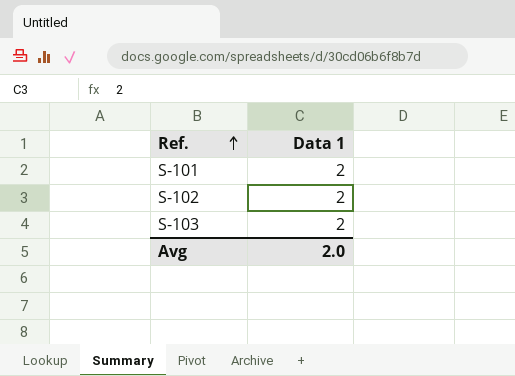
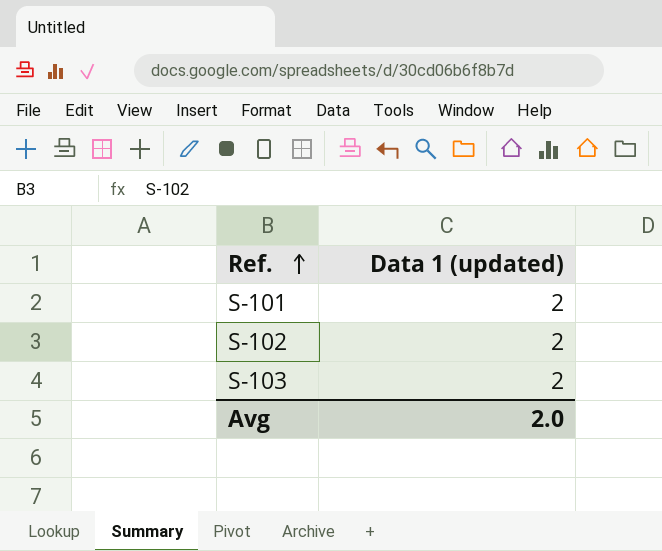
column name: Data 1 -> Data 1 (updated)

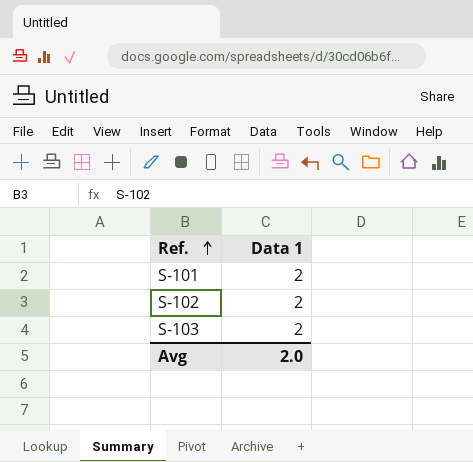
column name: Data 1 (updated) -> Data 1

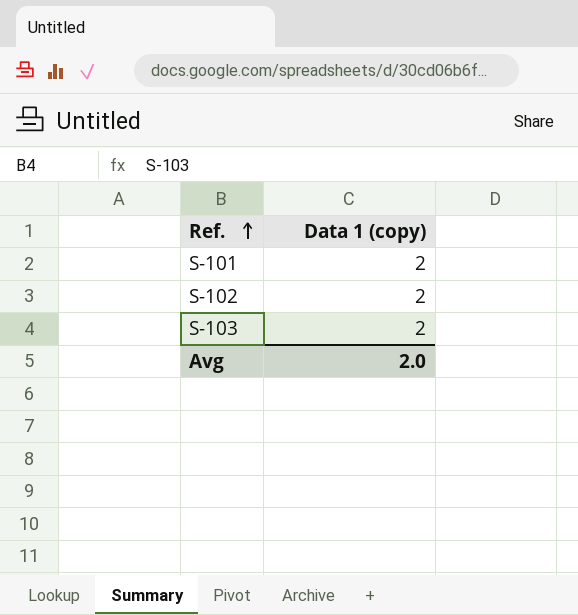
column name: Data 1 -> Data 1 (copy)

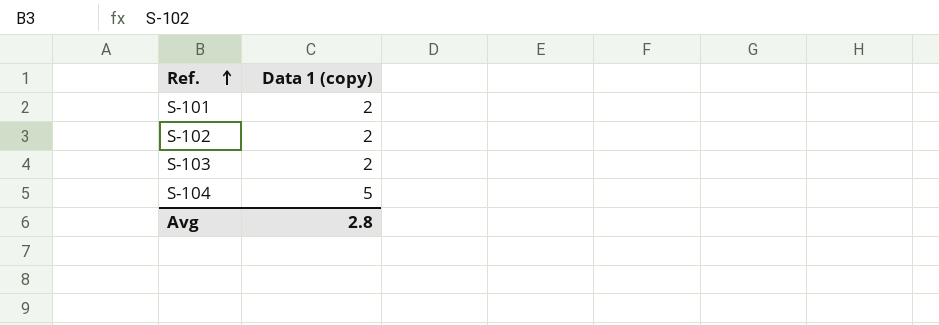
row S-104: none -> 5
Avg | Data 1 (copy): 2.0 -> 2.8

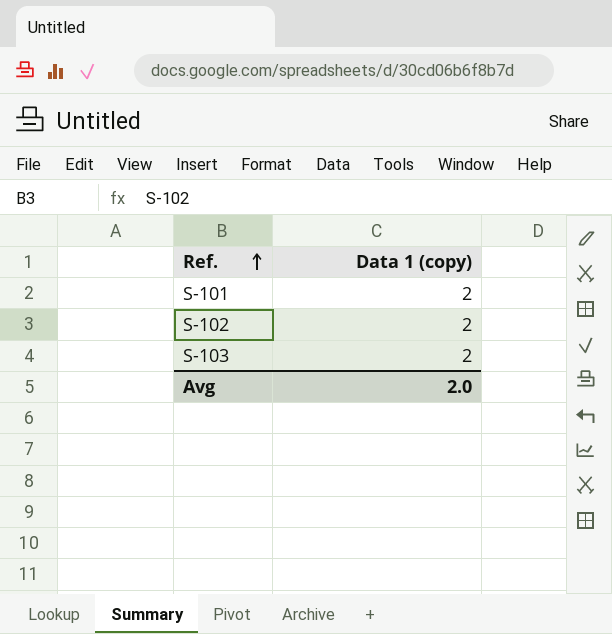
row S-104: 5 -> none
Avg | Data 1 (copy): 2.8 -> 2.0

